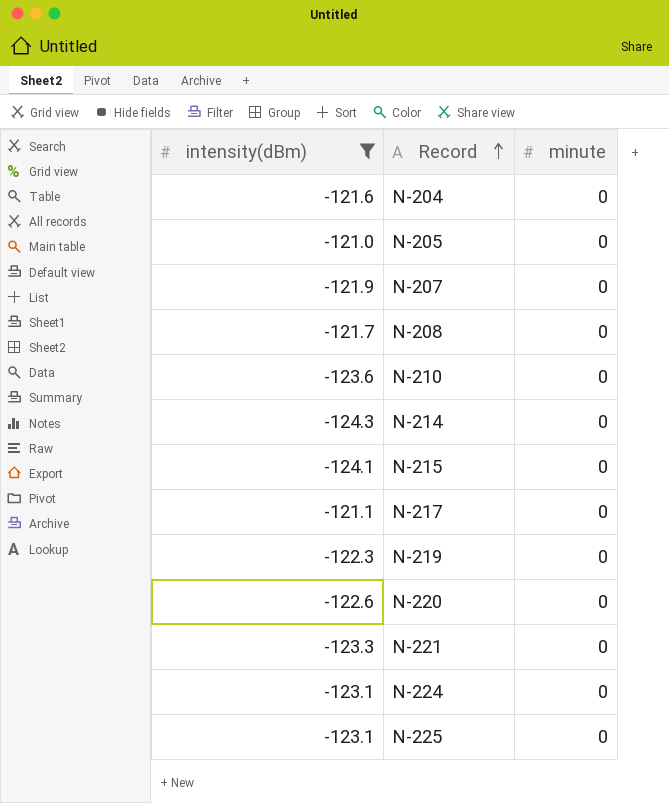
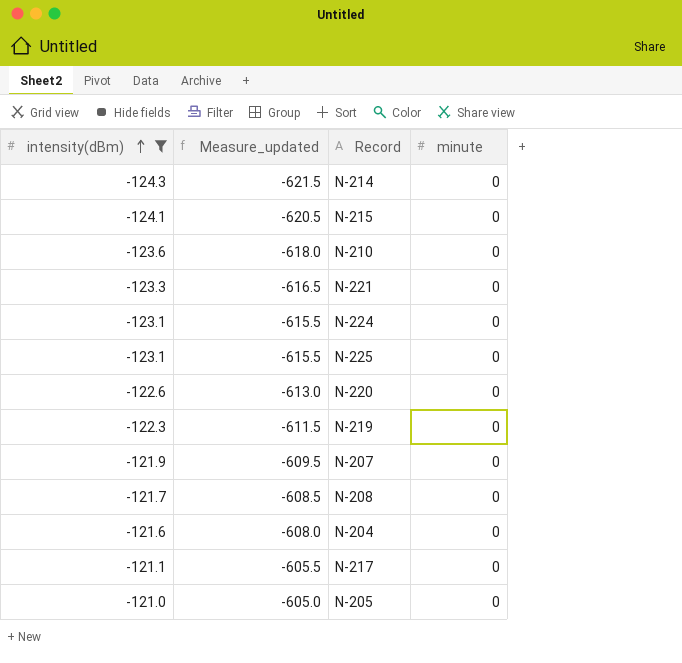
row order: Record ascending -> intensity(dBm) ascending
column Measure_updated | formula: none -> [intensity(dBm)] * 5

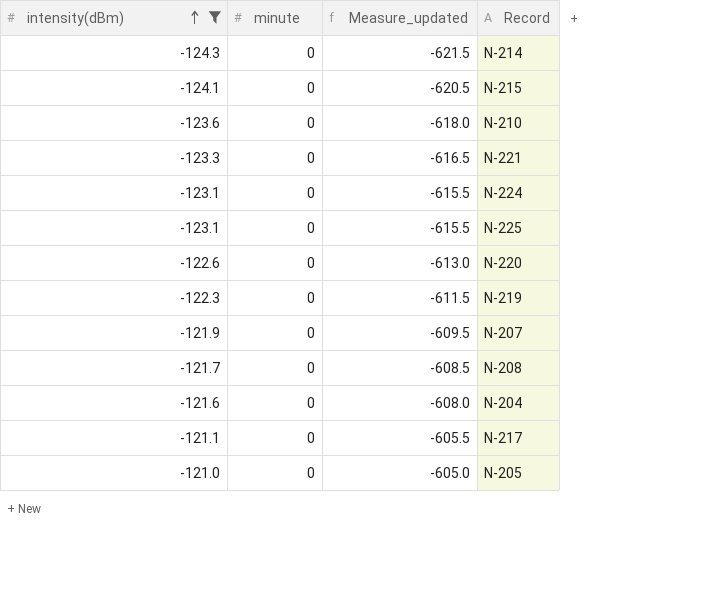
column minute | position: 4 -> 2

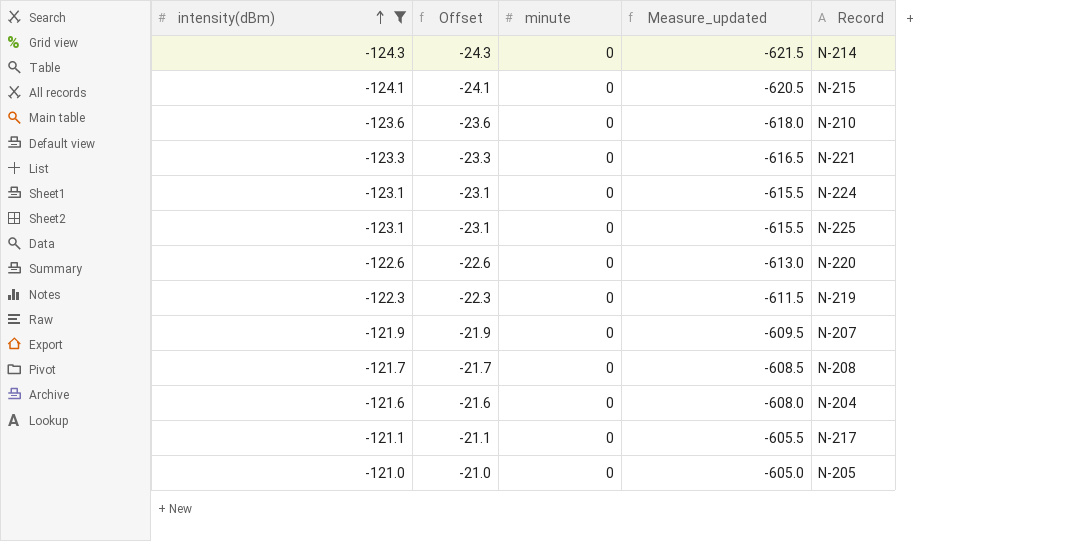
column Offset | formula: none -> [intensity(dBm)] + 100

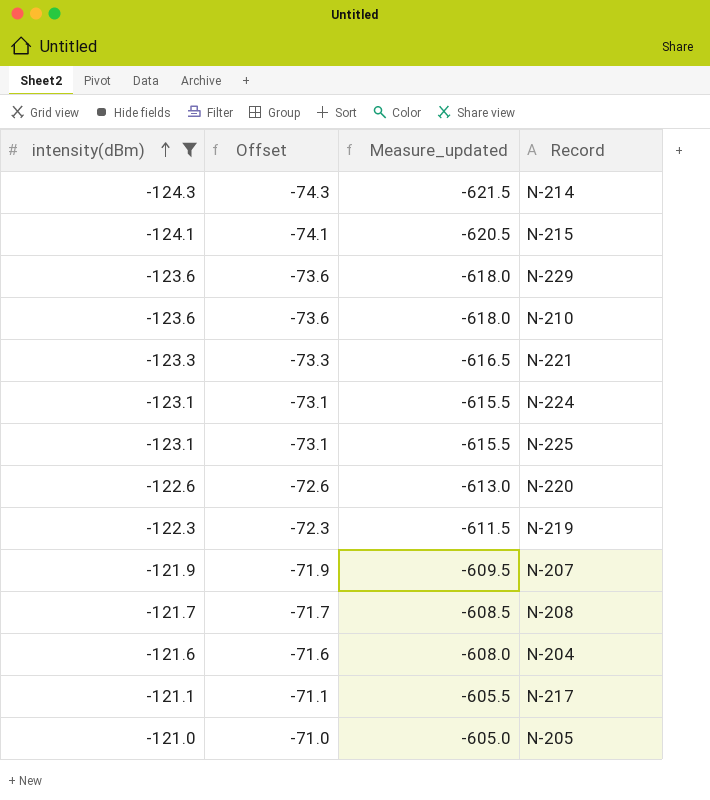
column minute | position: 3 -> none
column Offset | formula: [intensity(dBm)] + 100 -> [intensity(dBm)] + 50
row N-229: none -> -123.6 | -73.6 | -618.0

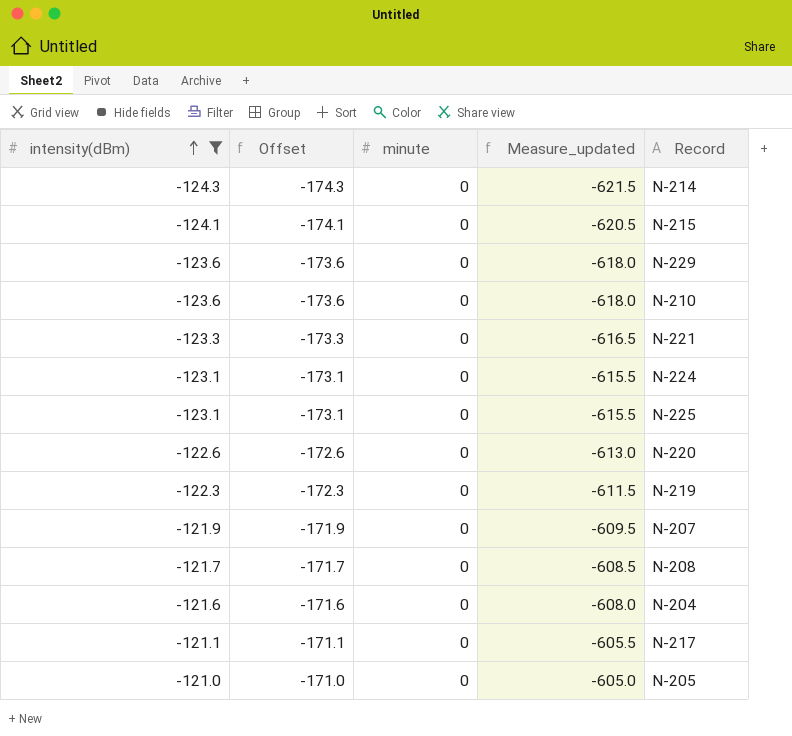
column Offset | formula: [intensity(dBm)] + 50 -> [intensity(dBm)] - 50
column minute | position: none -> 3

